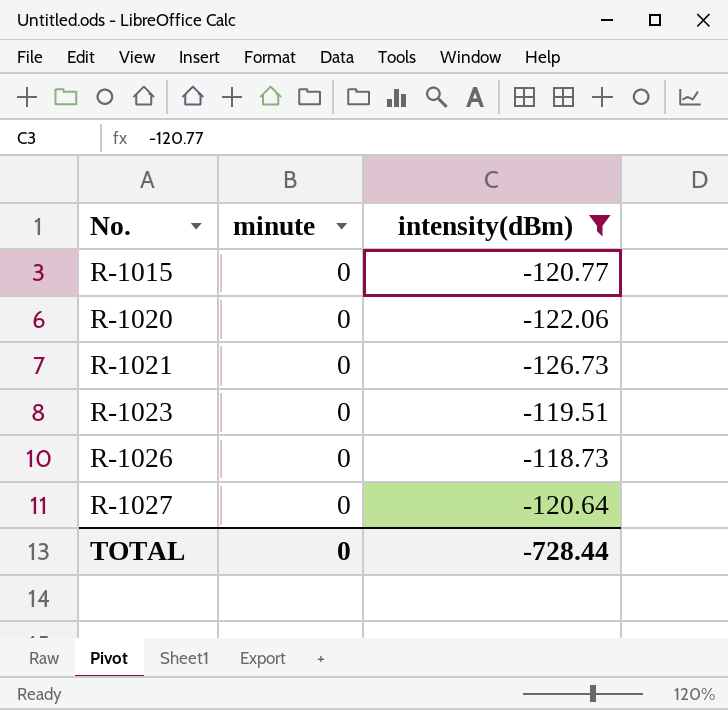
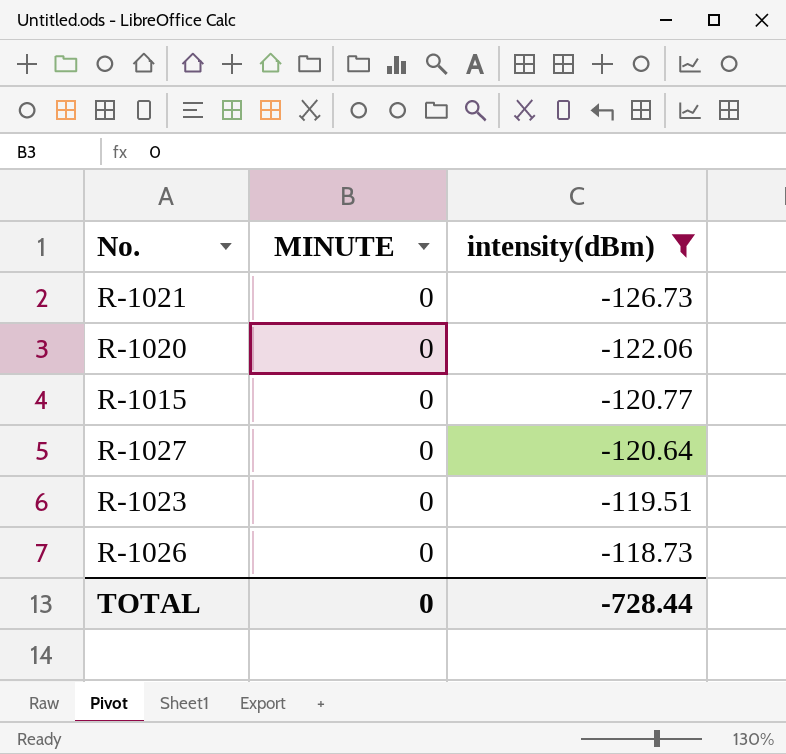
row order: No. ascending -> intensity(dBm) ascending
column name: minute -> MINUTE

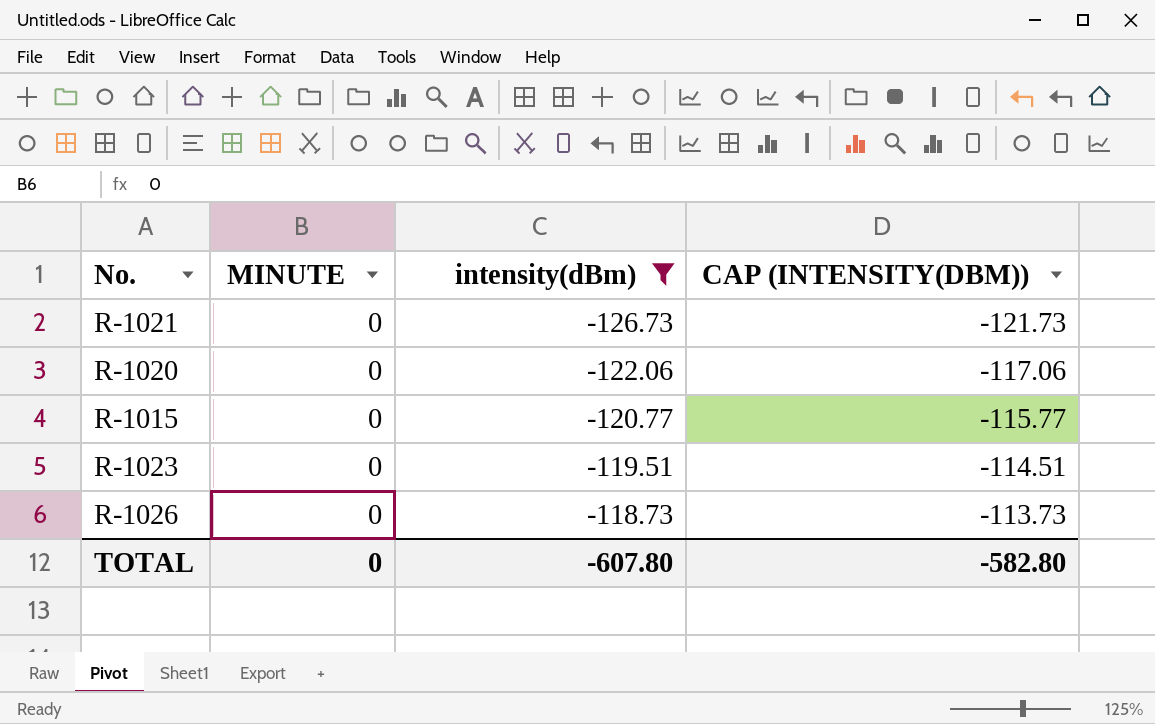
column CAP (INTENSITY(DBM)) | formula: none -> [intensity(dBm)] + 5
row R-1027: 0 | -120.64 -> none
TOTAL | intensity(dBm): -728.44 -> -607.80

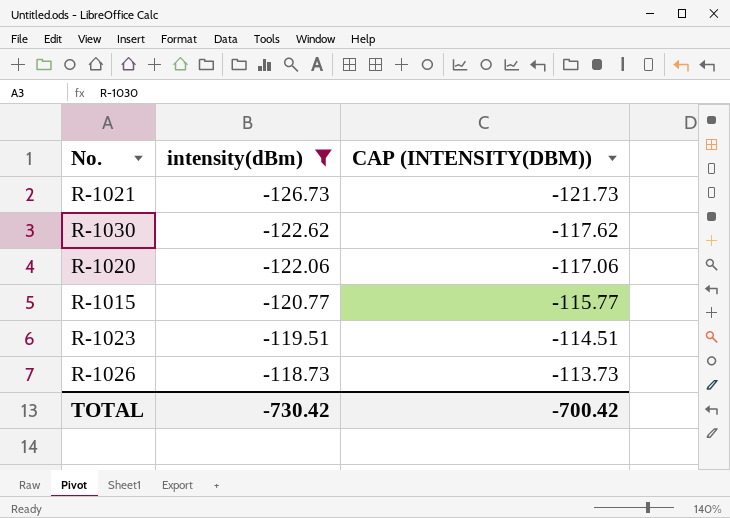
column MINUTE | position: 2 -> none
row R-1030: none -> -122.62 | -117.62
TOTAL | intensity(dBm): -607.80 -> -730.42
TOTAL | CAP (INTENSITY(DBM)): -582.80 -> -700.42

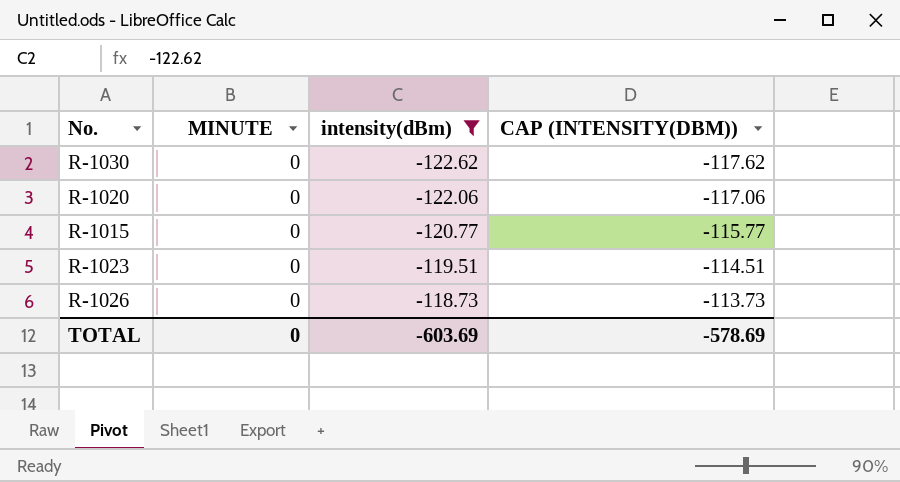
column MINUTE | position: none -> 2
row R-1021: -126.73 | -121.73 -> none
TOTAL | intensity(dBm): -730.42 -> -603.69
TOTAL | CAP (INTENSITY(DBM)): -700.42 -> -578.69

